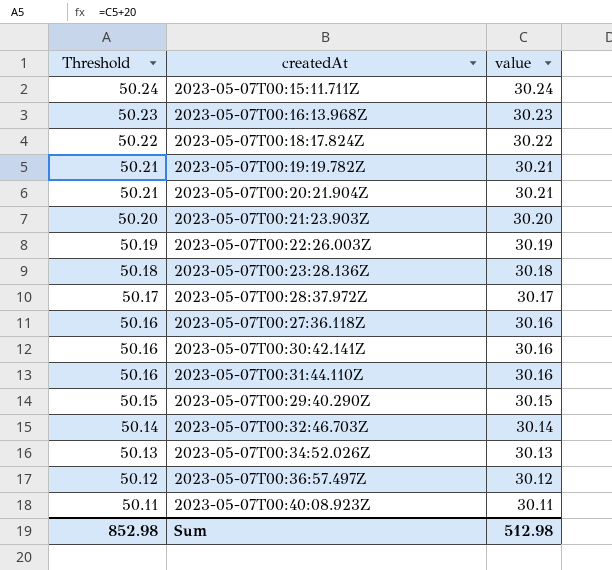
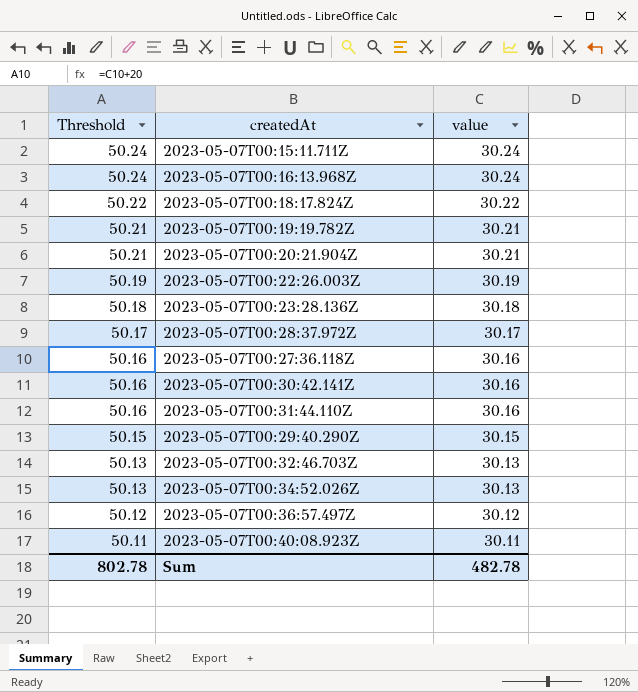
row 2023-05-07T00:21:23.903Z: 50.20 | 30.20 -> none
2023-05-07T00:16:13.968Z | Threshold: 50.23 -> 50.24
2023-05-07T00:16:13.968Z | value: 30.23 -> 30.24
2023-05-07T00:32:46.703Z | Threshold: 50.14 -> 50.13
2023-05-07T00:32:46.703Z | value: 30.14 -> 30.13
Sum | Threshold: 852.98 -> 802.78
Sum | value: 512.98 -> 482.78

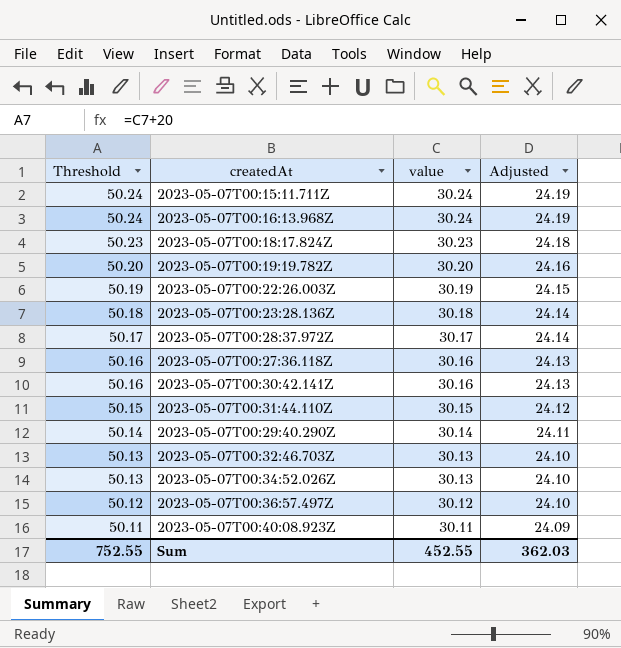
column Adjusted | formula: none -> [value] * 0.8
row 2023-05-07T00:20:21.904Z: 50.21 | 30.21 -> none
2023-05-07T00:18:17.824Z | Threshold: 50.22 -> 50.23
2023-05-07T00:18:17.824Z | value: 30.22 -> 30.23
2023-05-07T00:19:19.782Z | Threshold: 50.21 -> 50.20
2023-05-07T00:19:19.782Z | value: 30.21 -> 30.20
2023-05-07T00:31:44.110Z | Threshold: 50.16 -> 50.15
2023-05-07T00:31:44.110Z | value: 30.16 -> 30.15
2023-05-07T00:29:40.290Z | Threshold: 50.15 -> 50.14
2023-05-07T00:29:40.290Z | value: 30.15 -> 30.14
Sum | Threshold: 802.78 -> 752.55
Sum | value: 482.78 -> 452.55

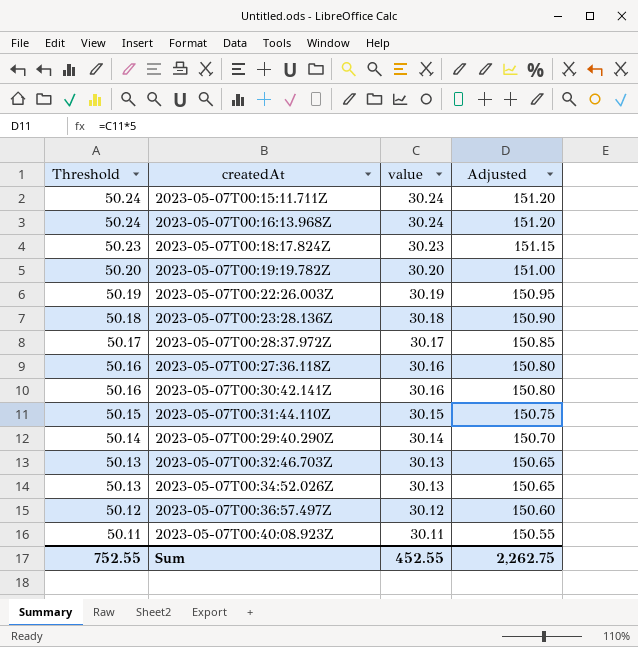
column Adjusted | formula: [value] * 0.8 -> [value] * 5
Sum | Adjusted: 362.03 -> 2,262.75

